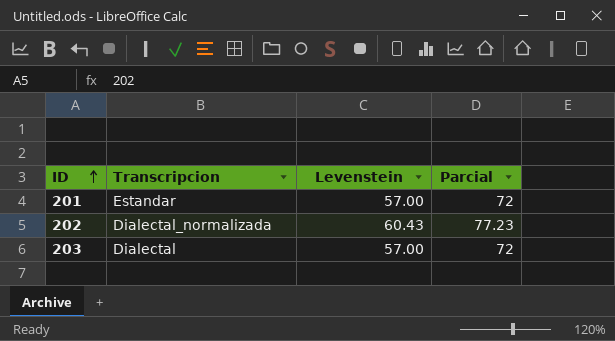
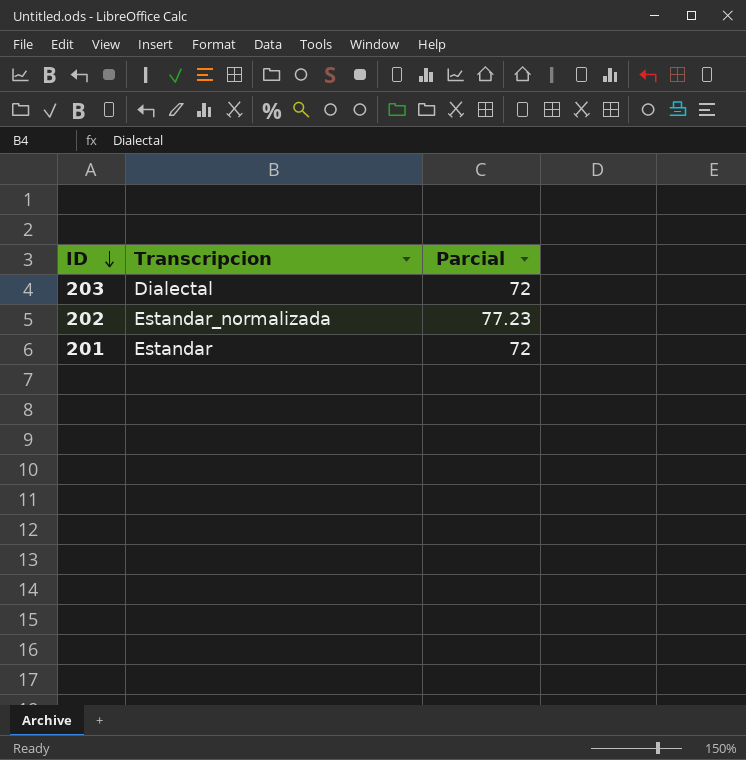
row order: ID ascending -> ID descending
column Levenstein | position: 3 -> none
202 | Transcripcion: Dialectal_normalizada -> Estandar_normalizada

